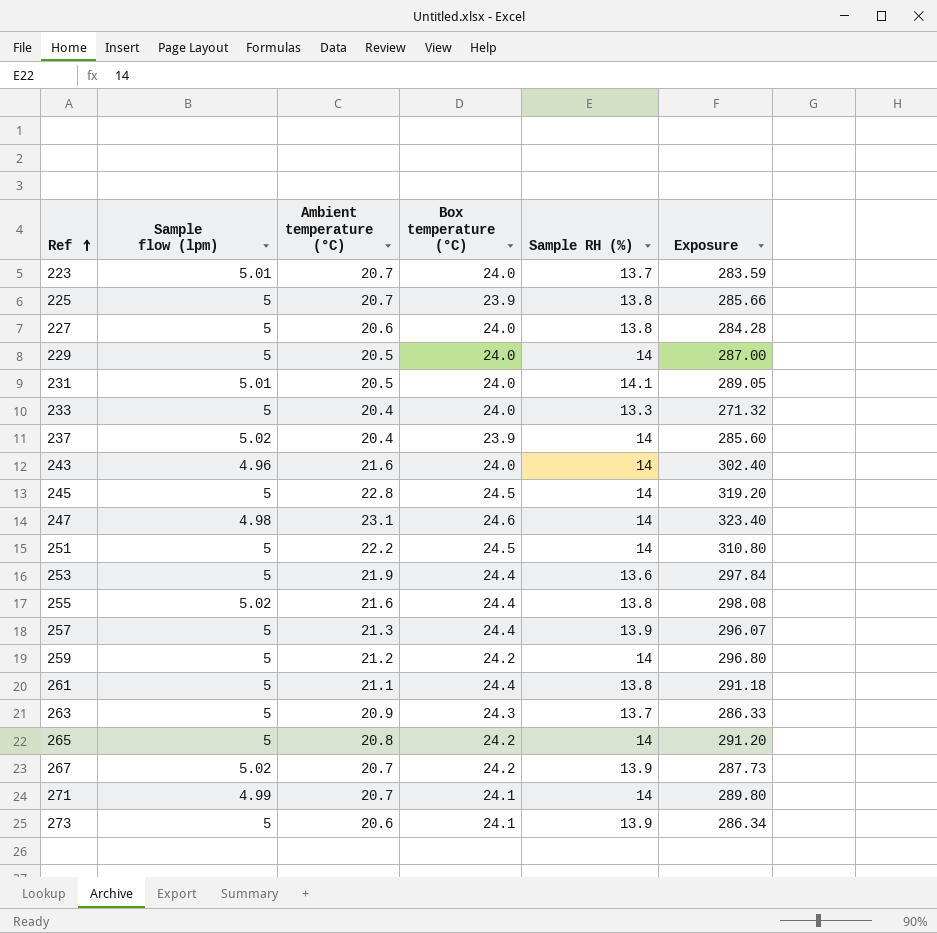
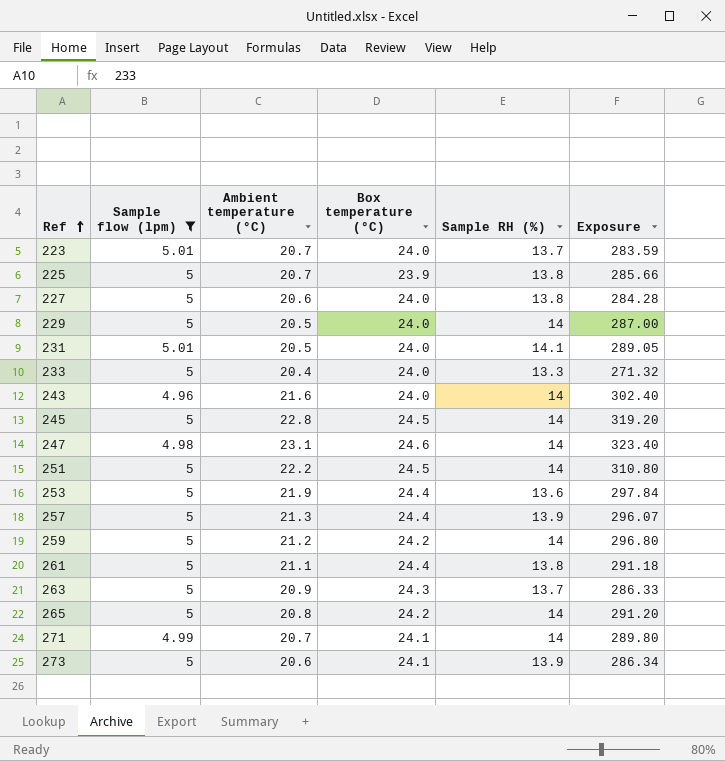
filter: none -> Sample flow (lpm) != 5.02

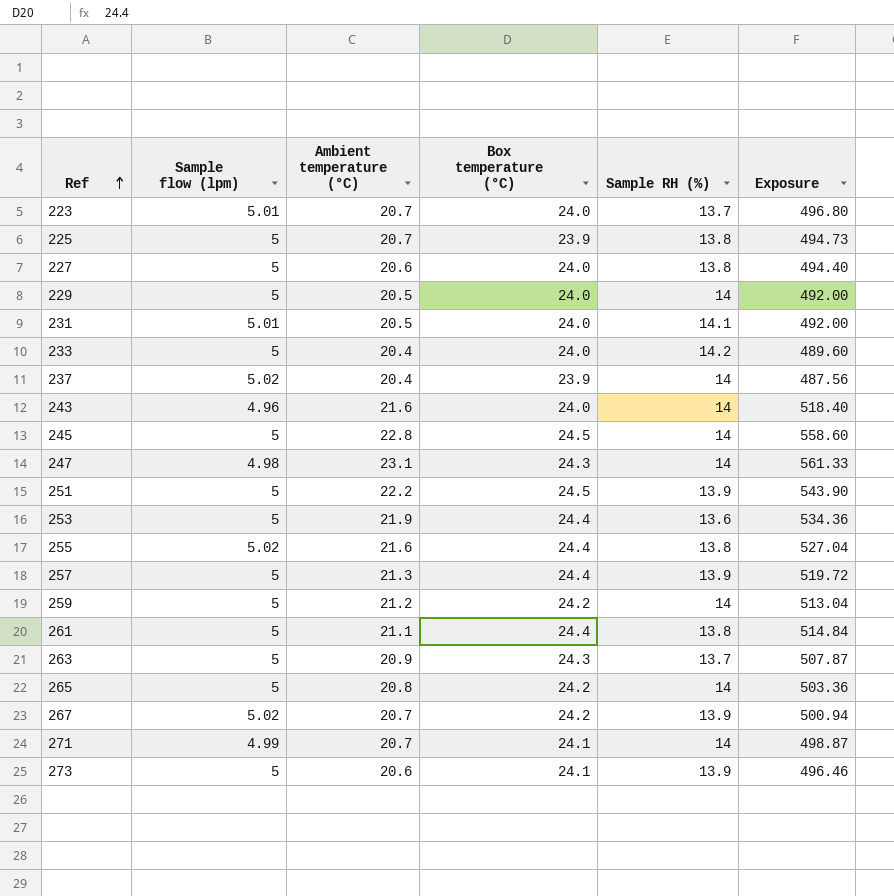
filter: Sample flow (lpm) != 5.02 -> none
column Exposure | formula: [Ambient temperature (°C)] * [Sample RH (%)] -> [Ambient temperature (°C)] * [Box temperature (°C)]
233 | Sample RH (%): 13.3 -> 14.2
247 | Box temperature (°C): 24.6 -> 24.3
251 | Sample RH (%): 14 -> 13.9

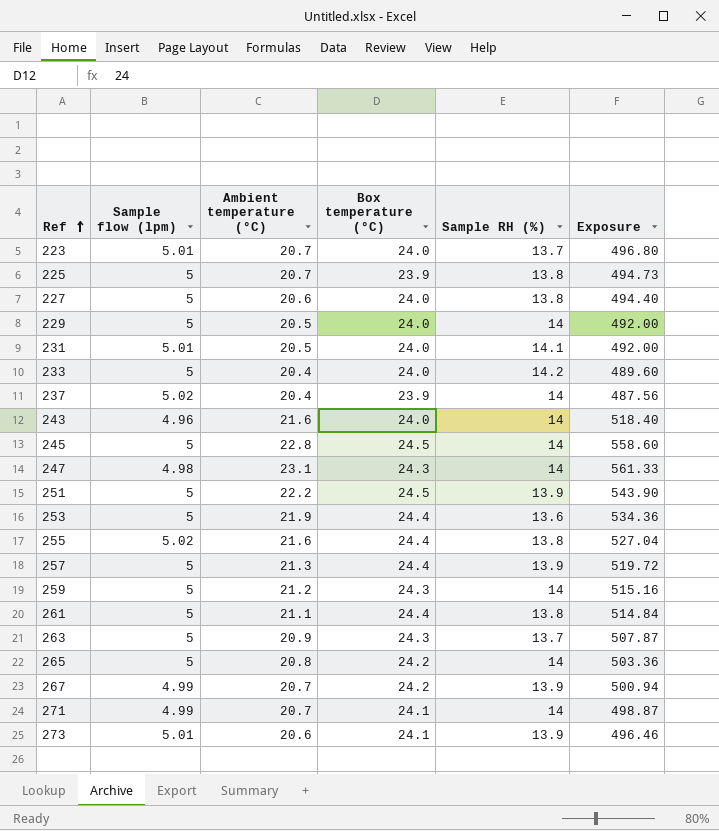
259 | Box temperature (°C): 24.2 -> 24.3
259 | Exposure: 513.04 -> 515.16
267 | Sample flow (lpm): 5.02 -> 4.99
273 | Sample flow (lpm): 5 -> 5.01

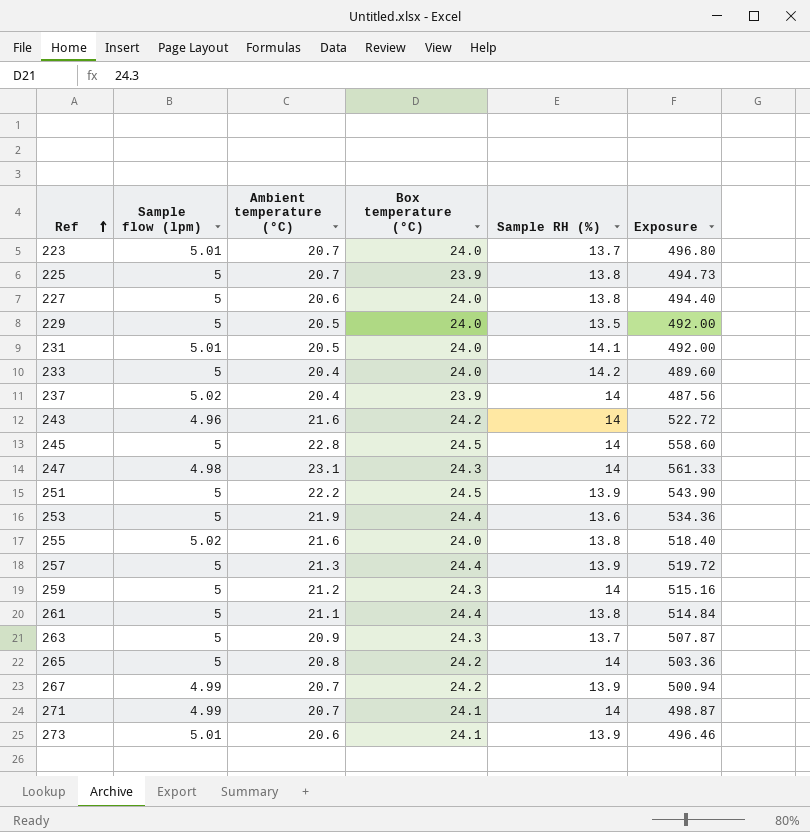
229 | Sample RH (%): 14 -> 13.5
243 | Box temperature (°C): 24.0 -> 24.2
243 | Exposure: 518.40 -> 522.72
255 | Box temperature (°C): 24.4 -> 24.0
255 | Exposure: 527.04 -> 518.40

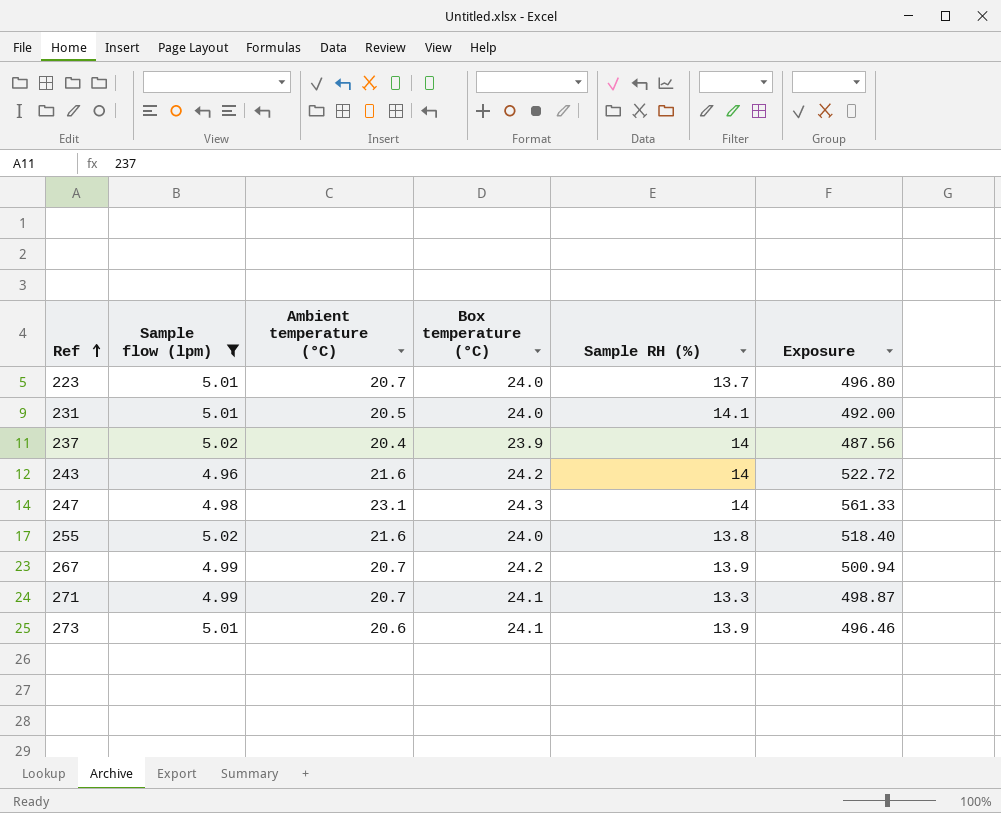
filter: none -> Sample flow (lpm) != 5
271 | Sample RH (%): 14 -> 13.3

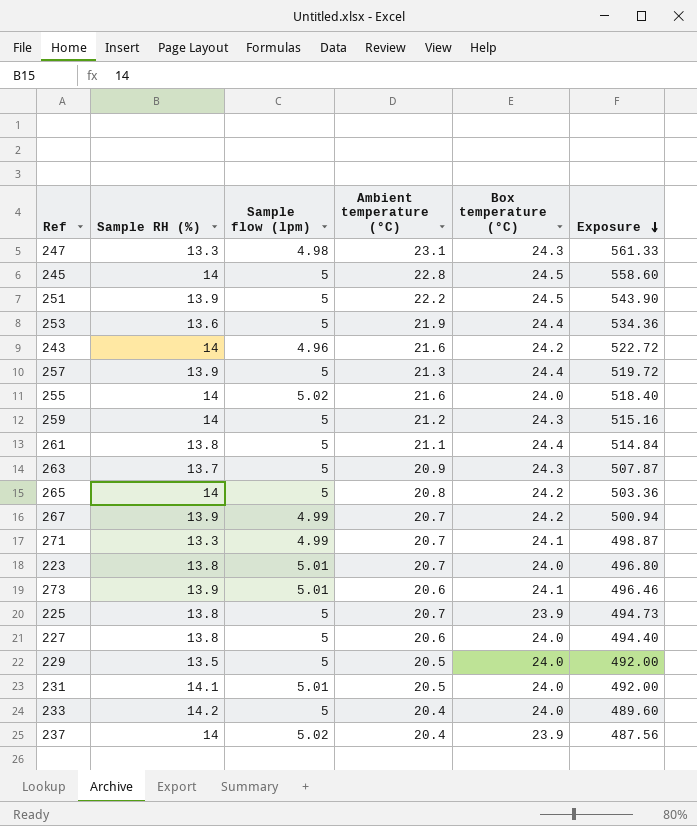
filter: Sample flow (lpm) != 5 -> none
row order: Ref ascending -> Exposure descending
column Sample RH (%) | position: 5 -> 2
247 | Sample RH (%): 14 -> 13.3
255 | Sample RH (%): 13.8 -> 14
223 | Sample RH (%): 13.7 -> 13.8

